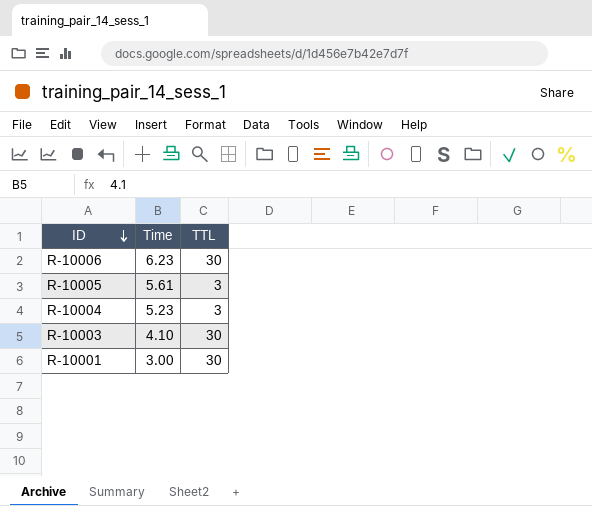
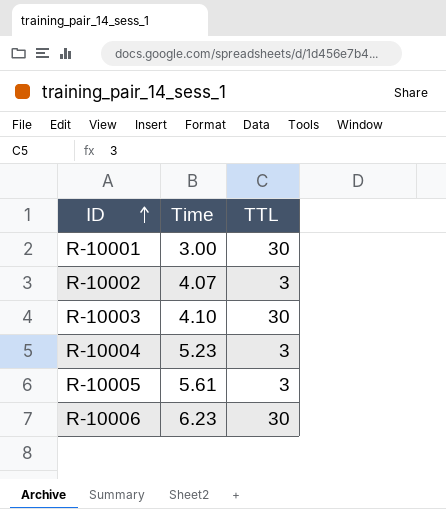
row order: ID descending -> ID ascending
row R-10002: none -> 4.07 | 3

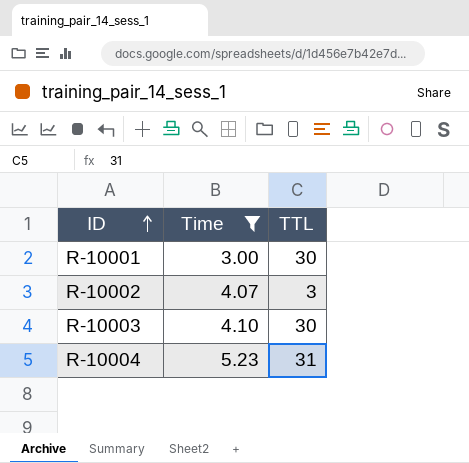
filter: none -> Time <= 5.23
R-10004 | TTL: 3 -> 31

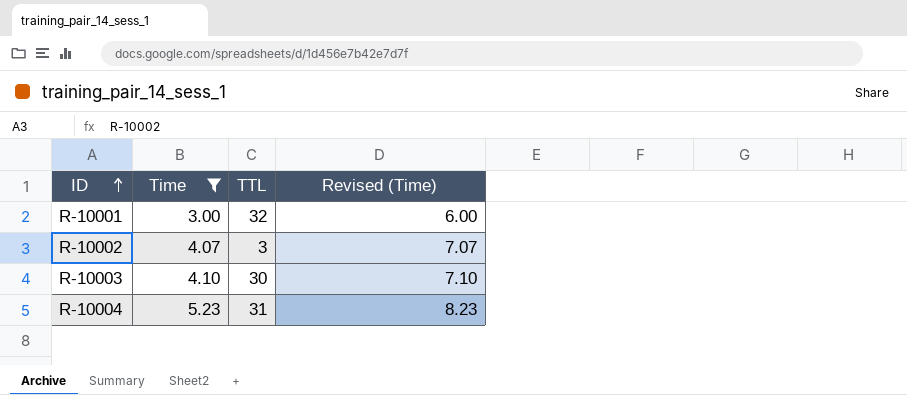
column Revised (Time) | formula: none -> [Time] + 3
R-10001 | TTL: 30 -> 32

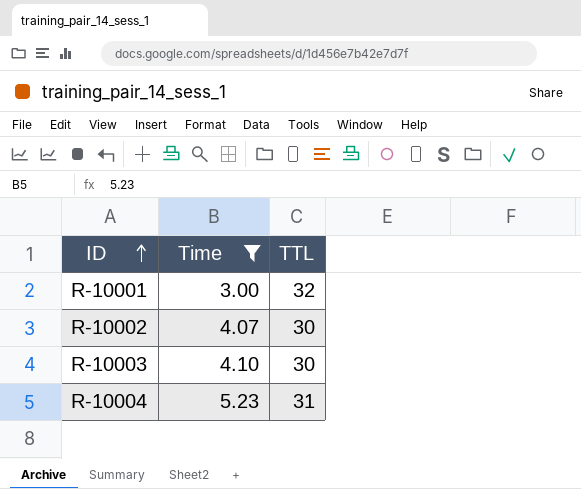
column Revised (Time) | formula: [Time] + 3 -> none
R-10002 | TTL: 3 -> 30

